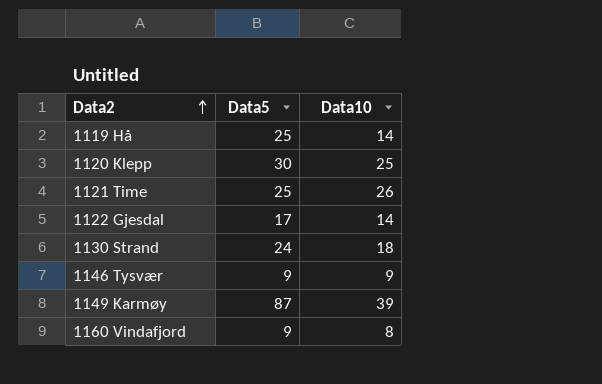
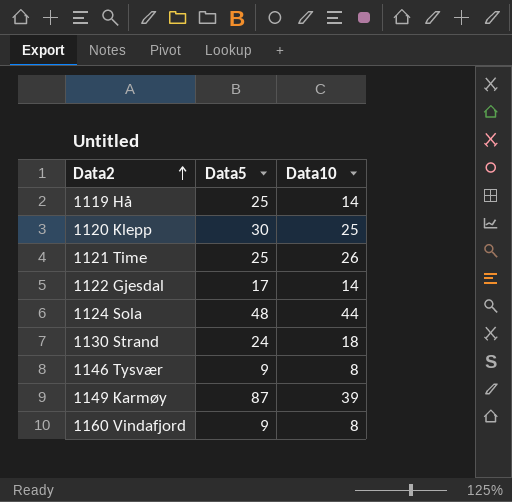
row 1124 Sola: none -> 48 | 44
1146 Tysvær | Data10: 9 -> 8

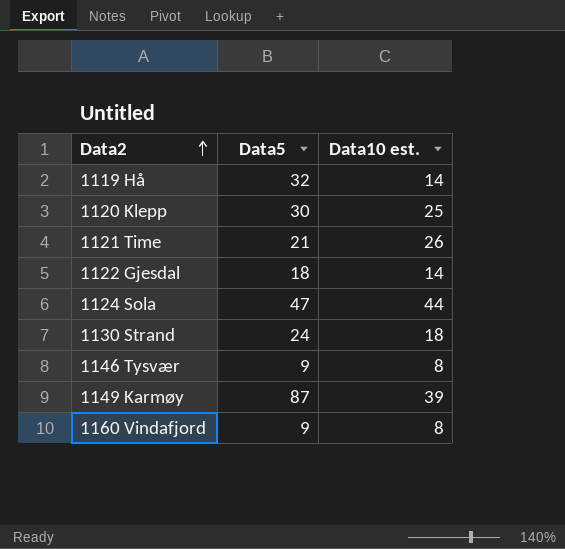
column name: Data10 -> Data10 est.
1119 Hå | Data5: 25 -> 32
1121 Time | Data5: 25 -> 21
1122 Gjesdal | Data5: 17 -> 18
1124 Sola | Data5: 48 -> 47

